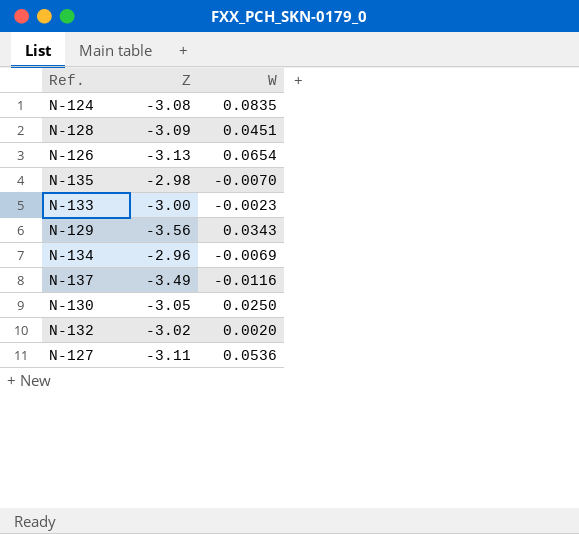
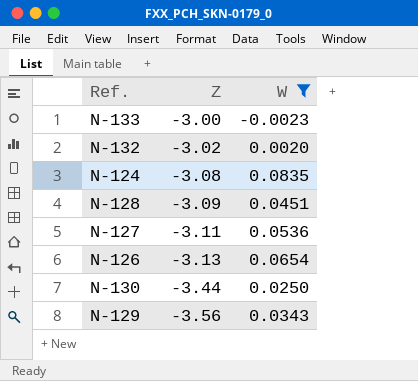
filter: none -> W >= -0.0023
row order: none -> Z descending
N-130 | Z: -3.05 -> -3.44

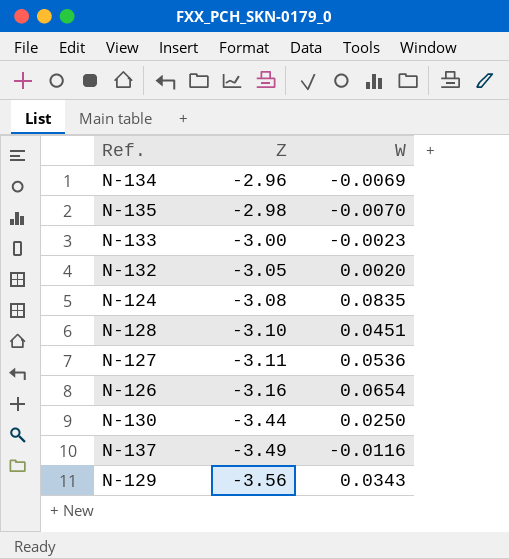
filter: W >= -0.0023 -> none
N-132 | Z: -3.02 -> -3.05
N-128 | Z: -3.09 -> -3.10
N-126 | Z: -3.13 -> -3.16

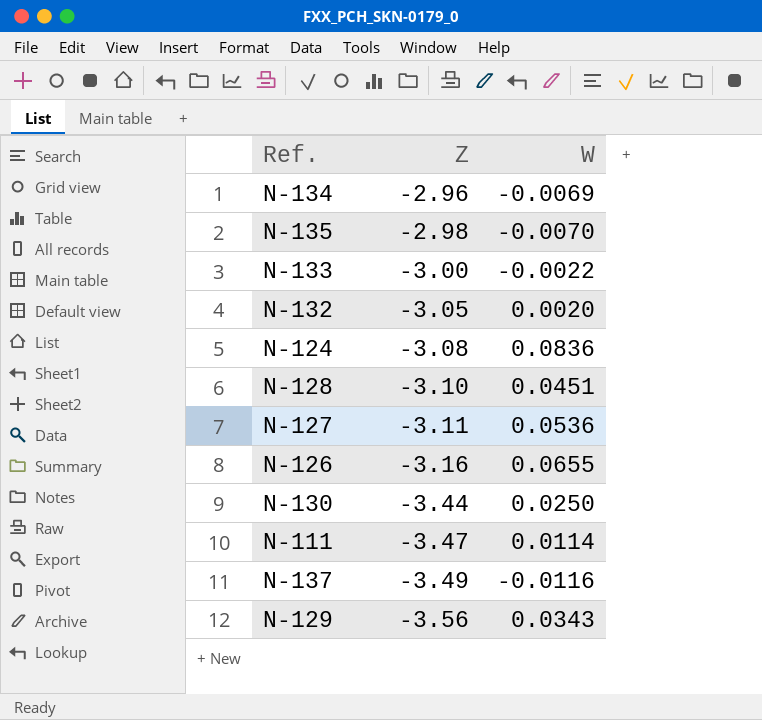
N-133 | W: -0.0023 -> -0.0022
N-124 | W: 0.0835 -> 0.0836
N-126 | W: 0.0654 -> 0.0655
row N-111: none -> -3.47 | 0.0114

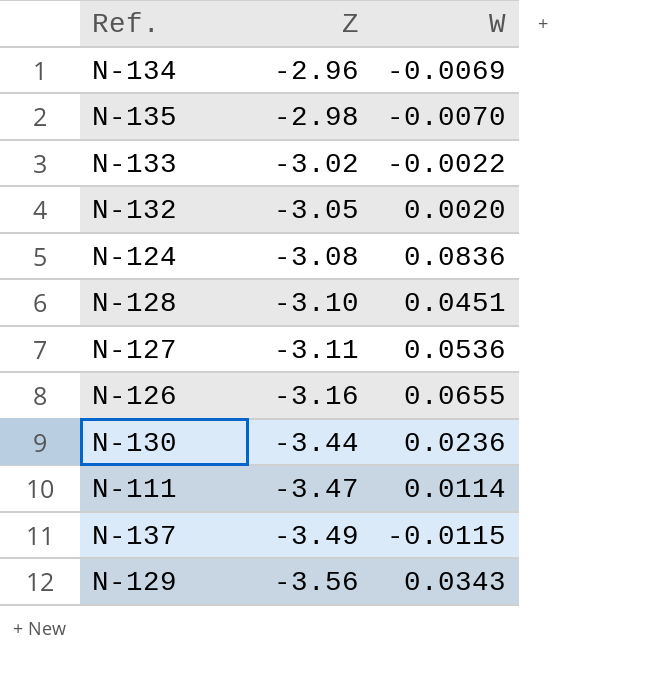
N-133 | Z: -3.00 -> -3.02
N-130 | W: 0.0250 -> 0.0236
N-137 | W: -0.0116 -> -0.0115

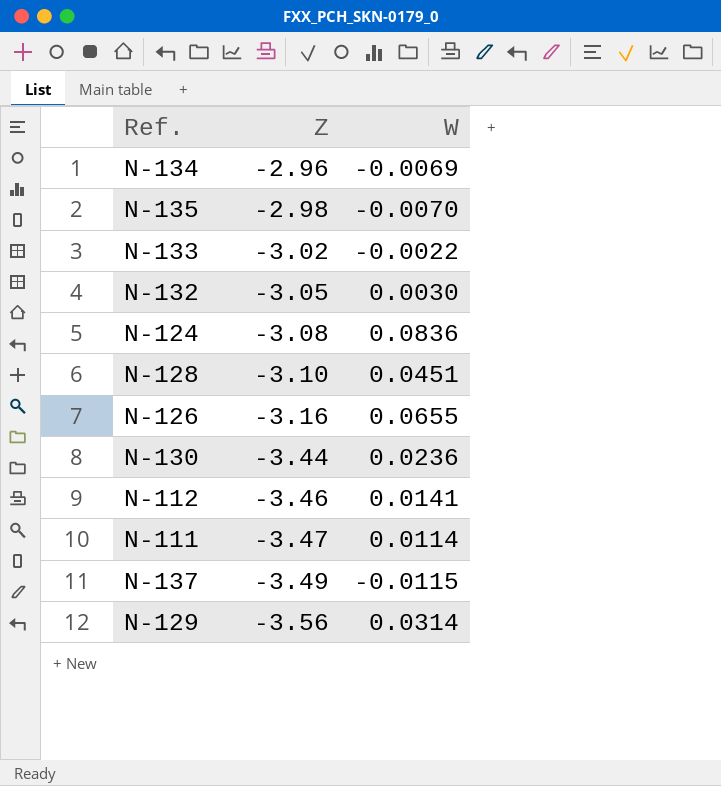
row N-127: -3.11 | 0.0536 -> none
N-132 | W: 0.0020 -> 0.0030
row N-112: none -> -3.46 | 0.0141
N-129 | W: 0.0343 -> 0.0314

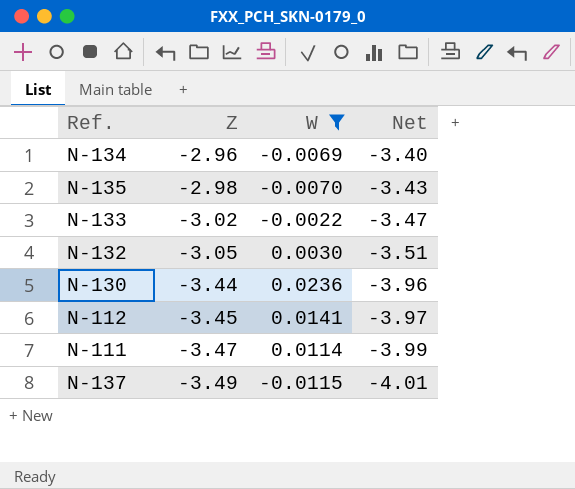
filter: none -> W <= 0.0236
column Net | formula: none -> [Z] * 1.15
N-112 | Z: -3.46 -> -3.45

